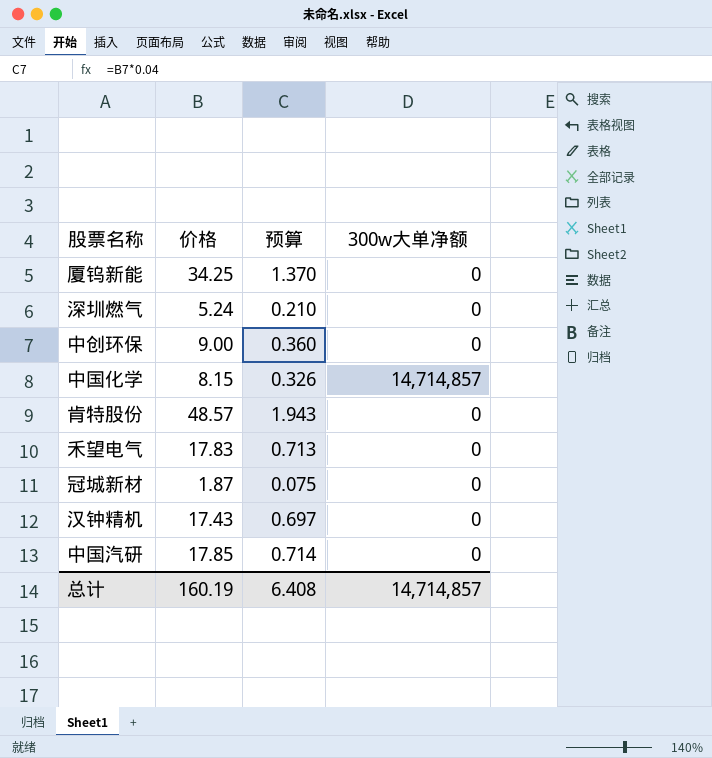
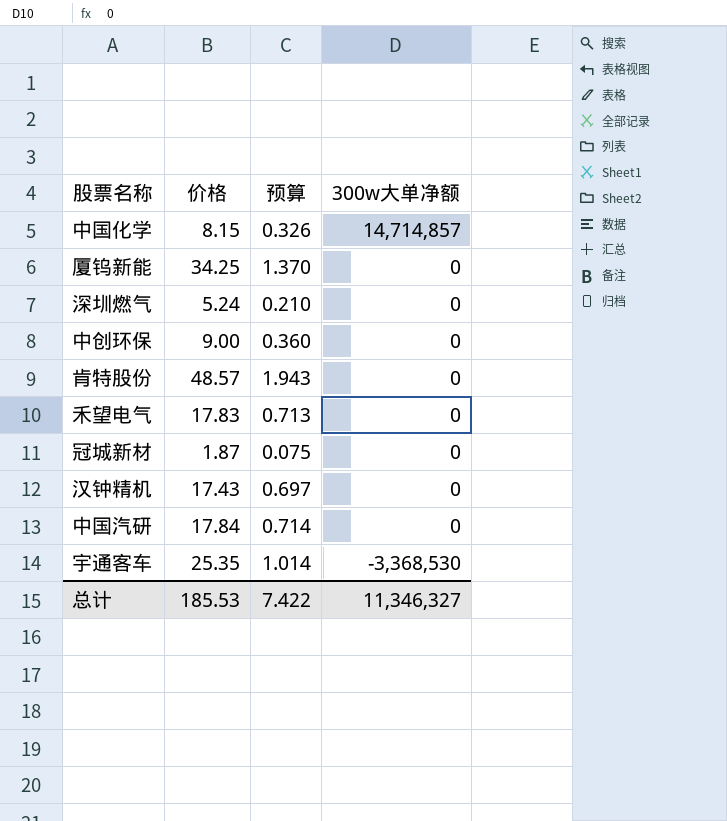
row order: none -> 300w大单净额 descending
中国汽研 | 价格: 17.85 -> 17.84
row 宇通客车: none -> 25.35 | 1.014 | -3,368,530
总计 | 价格: 160.19 -> 185.53
总计 | 预算: 6.408 -> 7.422
总计 | 300w大单净额: 14,714,857 -> 11,346,327

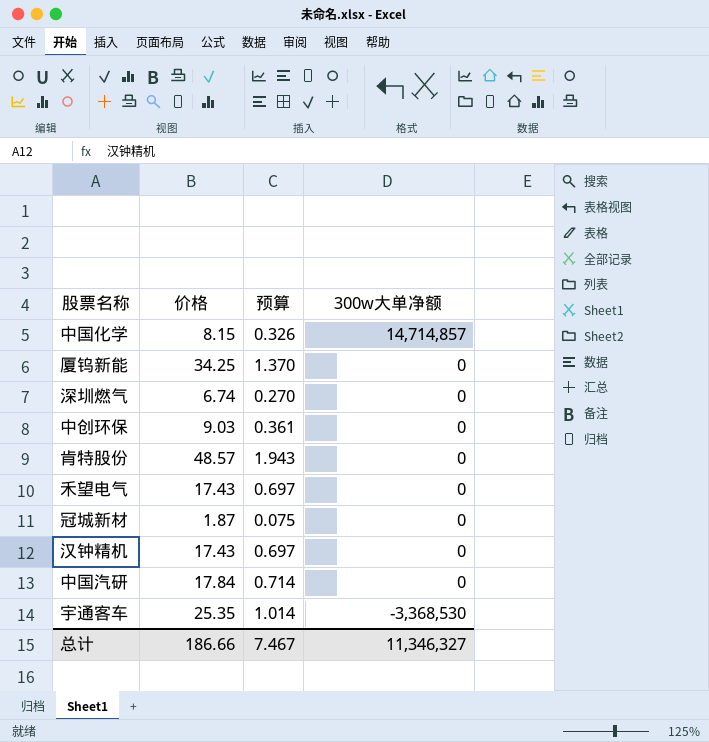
深圳燃气 | 价格: 5.24 -> 6.74
深圳燃气 | 预算: 0.210 -> 0.270
中创环保 | 价格: 9.00 -> 9.03
中创环保 | 预算: 0.360 -> 0.361
禾望电气 | 价格: 17.83 -> 17.43
禾望电气 | 预算: 0.713 -> 0.697
总计 | 价格: 185.53 -> 186.66
总计 | 预算: 7.422 -> 7.467

